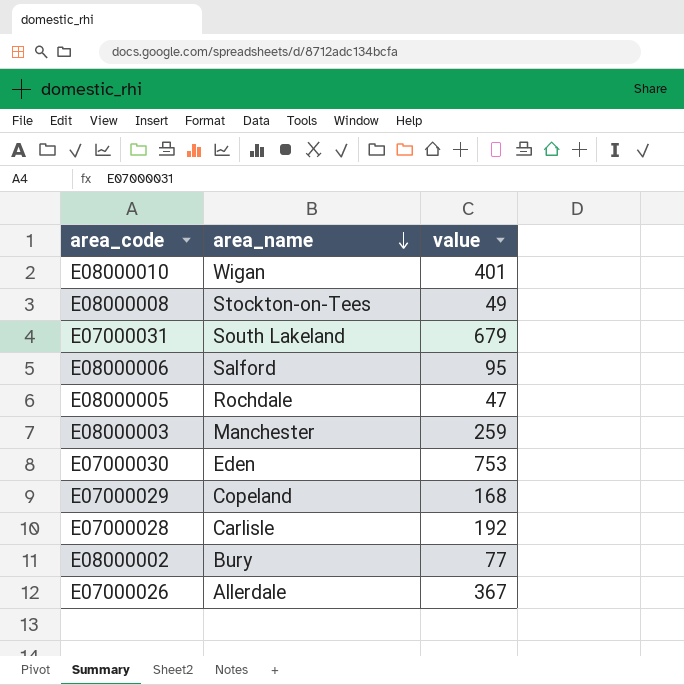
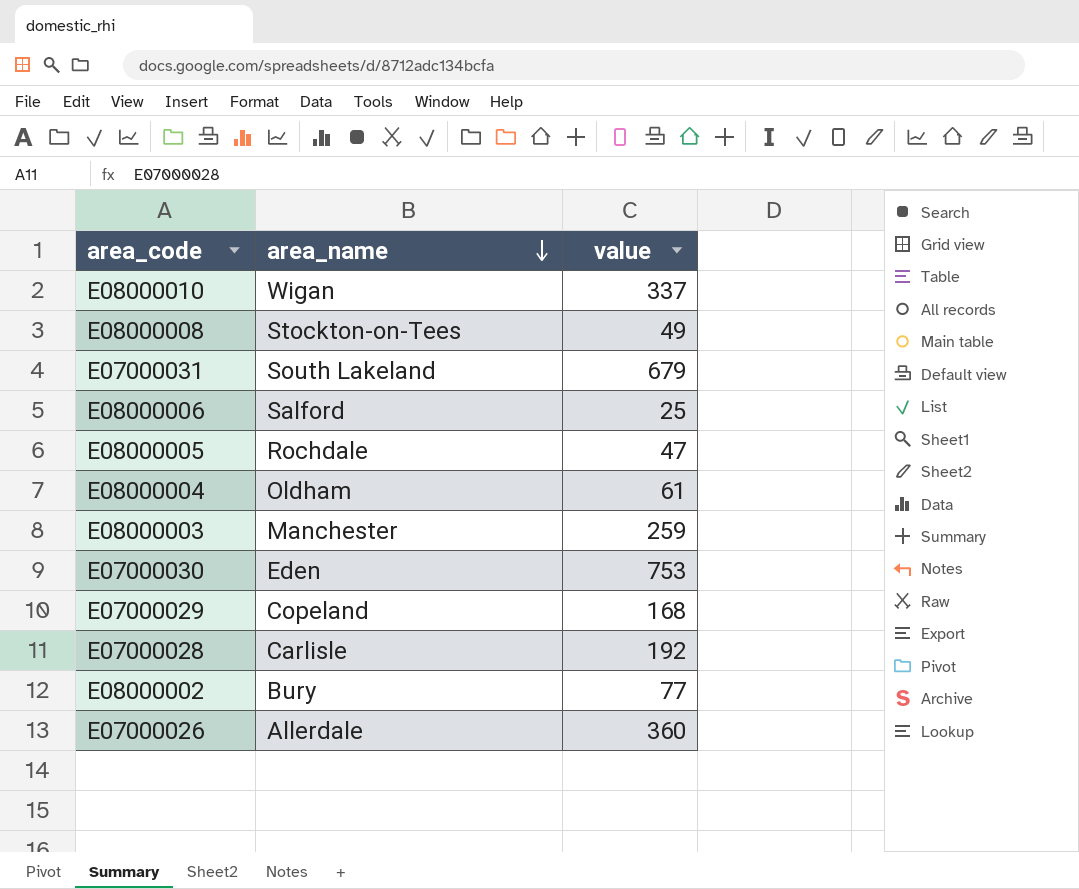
E08000010 | value: 401 -> 337
E08000006 | value: 95 -> 25
row E08000004: none -> Oldham | 61
E07000026 | value: 367 -> 360

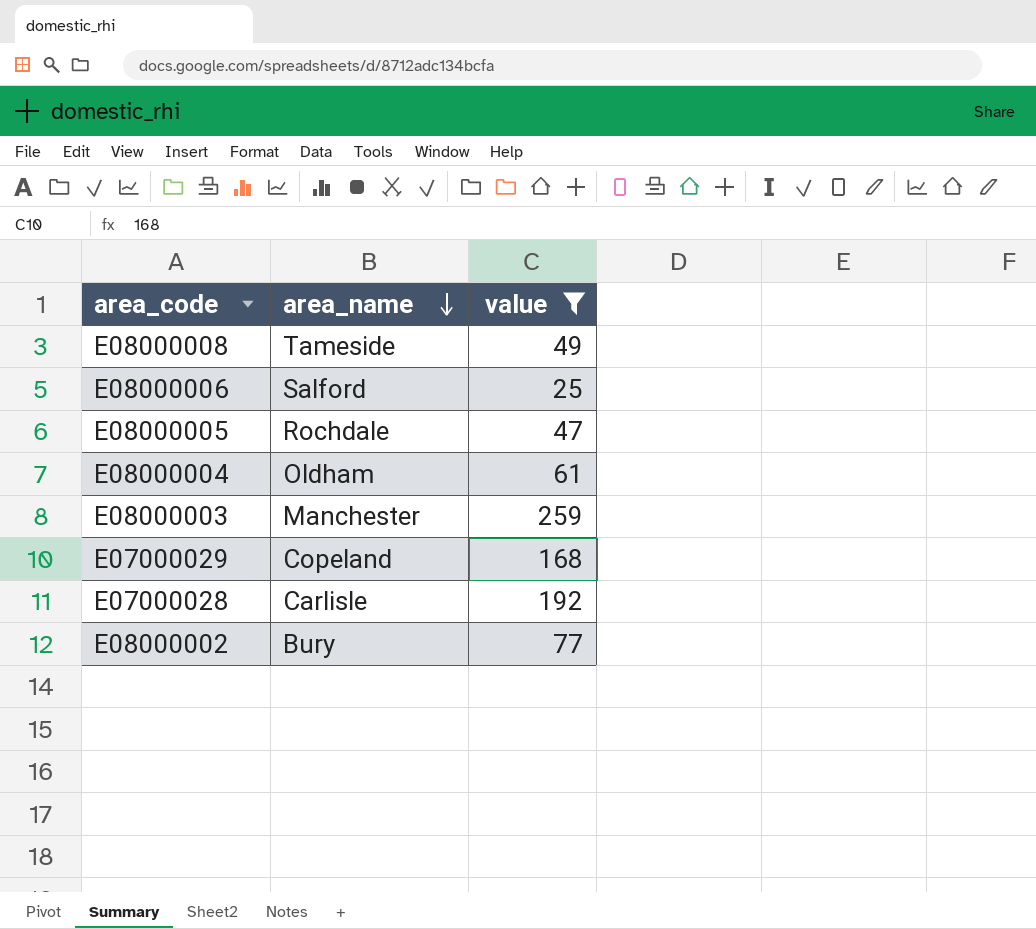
filter: none -> value <= 259
E08000008 | area_name: Stockton-on-Tees -> Tameside

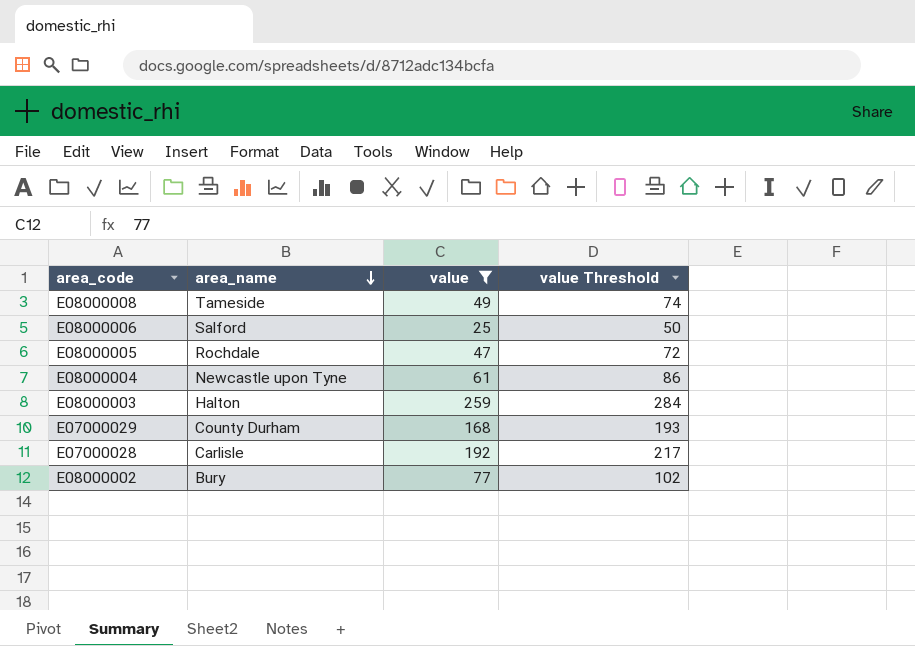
column value Threshold | formula: none -> [value] + 25
E08000004 | area_name: Oldham -> Newcastle upon Tyne
E08000003 | area_name: Manchester -> Halton
E07000029 | area_name: Copeland -> County Durham

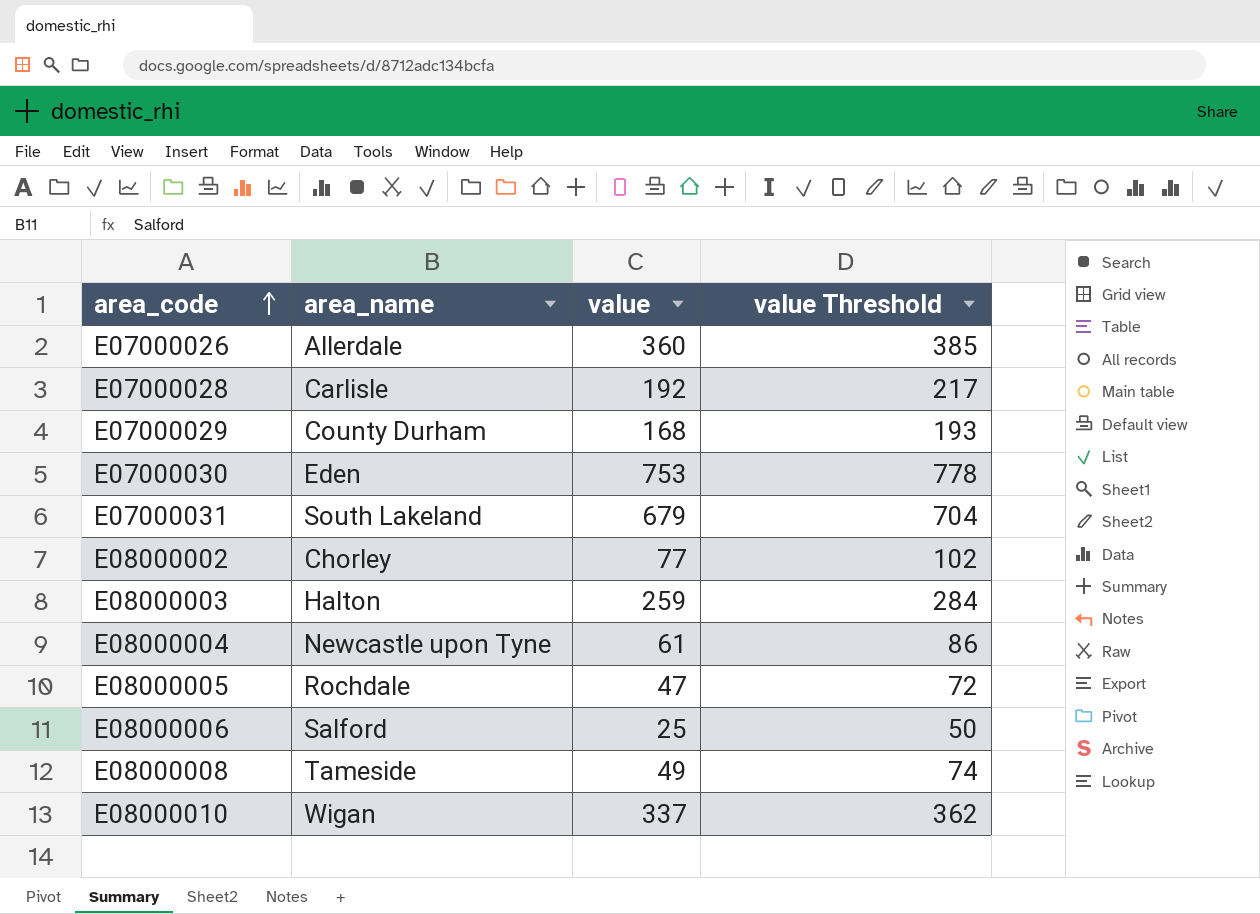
filter: value <= 259 -> none
row order: area_name descending -> area_code ascending
E08000002 | area_name: Bury -> Chorley

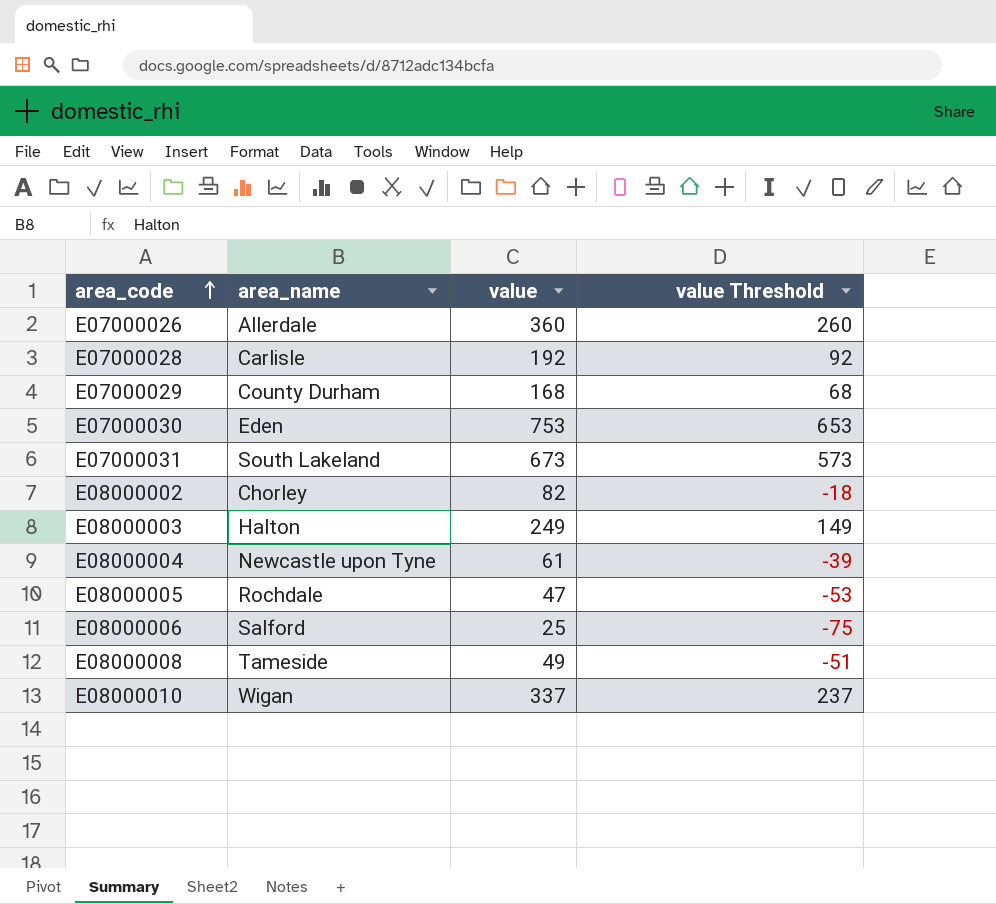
column value Threshold | formula: [value] + 25 -> [value] - 100
E07000031 | value: 679 -> 673
E08000002 | value: 77 -> 82
E08000003 | value: 259 -> 249

